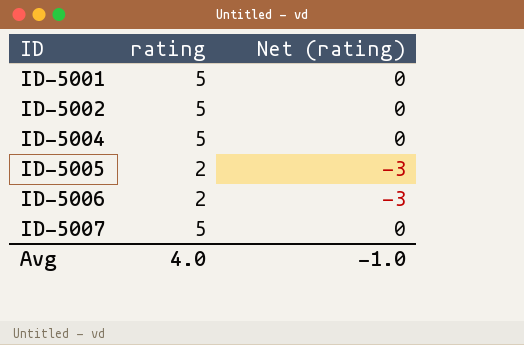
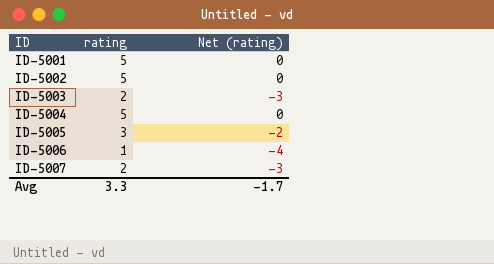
row ID-5003: none -> 2 | -3
ID-5005 | rating: 2 -> 3
ID-5005 | Net (rating): -3 -> -2
ID-5006 | rating: 2 -> 1
ID-5006 | Net (rating): -3 -> -4
ID-5007 | rating: 5 -> 2
ID-5007 | Net (rating): 0 -> -3
Avg | rating: 4.0 -> 3.3
Avg | Net (rating): -1.0 -> -1.7

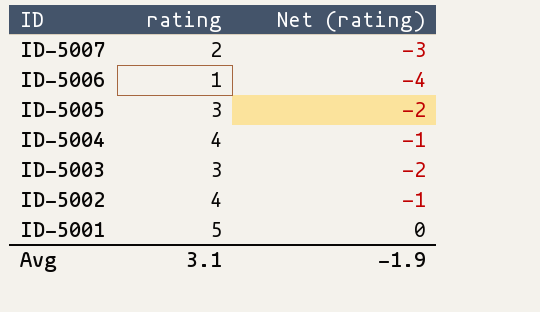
row order: ID ascending -> ID descending
ID-5004 | rating: 5 -> 4
ID-5004 | Net (rating): 0 -> -1
ID-5003 | rating: 2 -> 3
ID-5003 | Net (rating): -3 -> -2
ID-5002 | rating: 5 -> 4
ID-5002 | Net (rating): 0 -> -1
Avg | rating: 3.3 -> 3.1
Avg | Net (rating): -1.7 -> -1.9

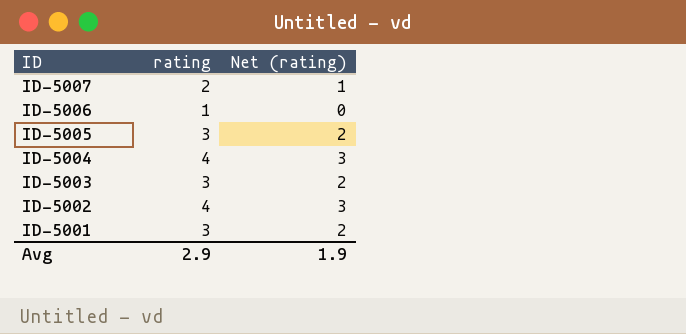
column Net (rating) | formula: [rating] - 5 -> [rating] - 1
ID-5001 | rating: 5 -> 3
Avg | rating: 3.1 -> 2.9
Avg | Net (rating): -1.9 -> 1.9

